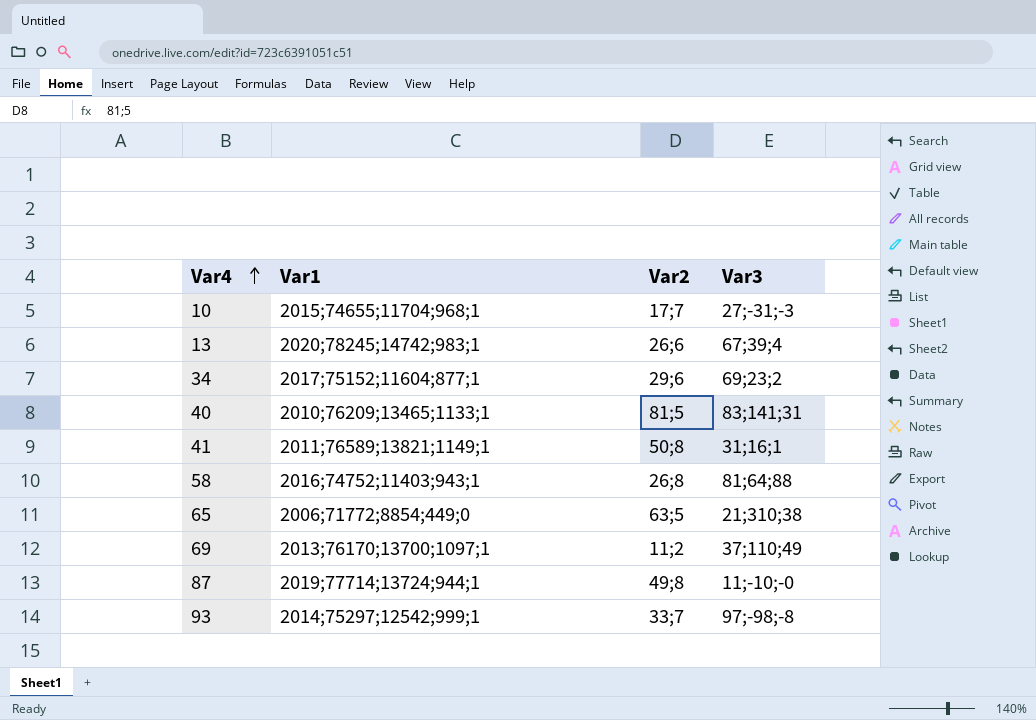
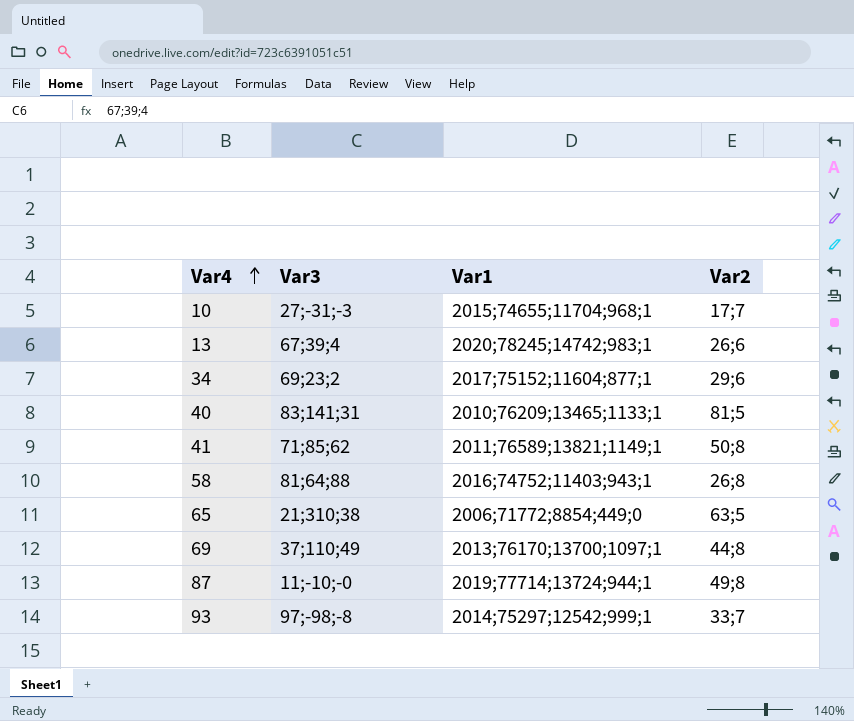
column Var3 | position: 4 -> 2
41 | Var3: 31;16;1 -> 71;85;62
69 | Var2: 11;2 -> 44;8

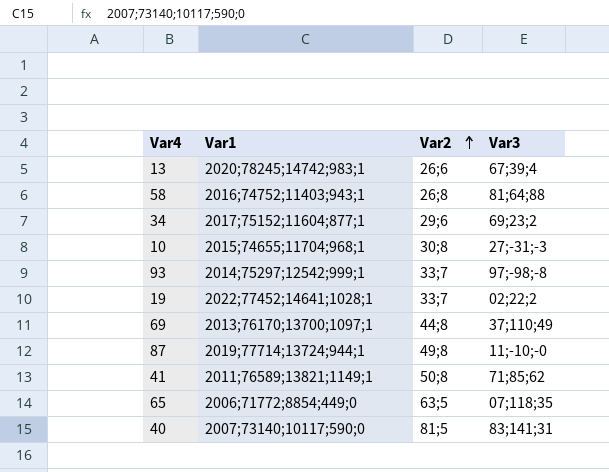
row order: Var4 ascending -> Var2 ascending
column Var3 | position: 2 -> 4
10 | Var2: 17;7 -> 30;8
row 19: none -> 2022;77452;14641;1028;1 | 33;7 | 02;22;2
65 | Var3: 21;310;38 -> 07;118;35
40 | Var1: 2010;76209;13465;1133;1 -> 2007;73140;10117;590;0

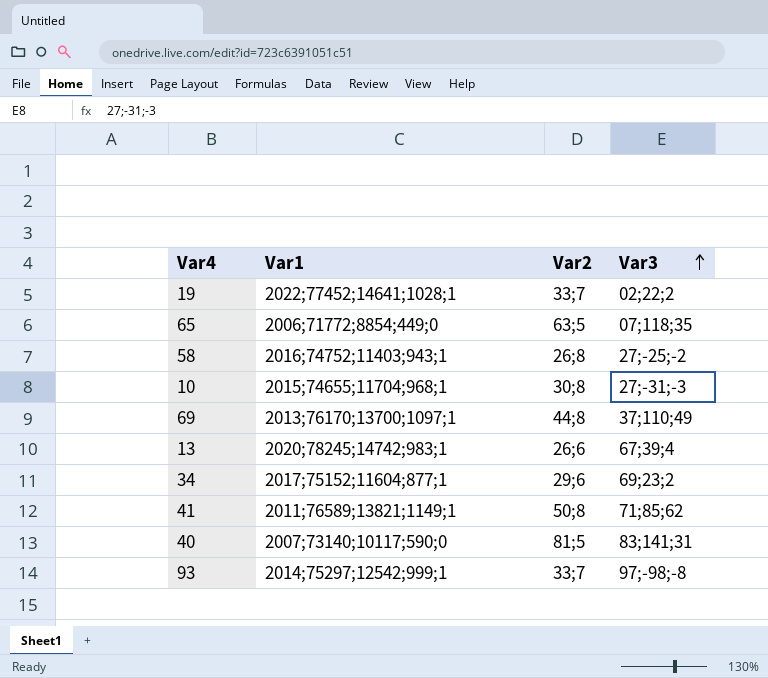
row order: Var2 ascending -> Var3 ascending
row 87: 2019;77714;13724;944;1 | 49;8 | 11;-10;-0 -> none
58 | Var3: 81;64;88 -> 27;-25;-2

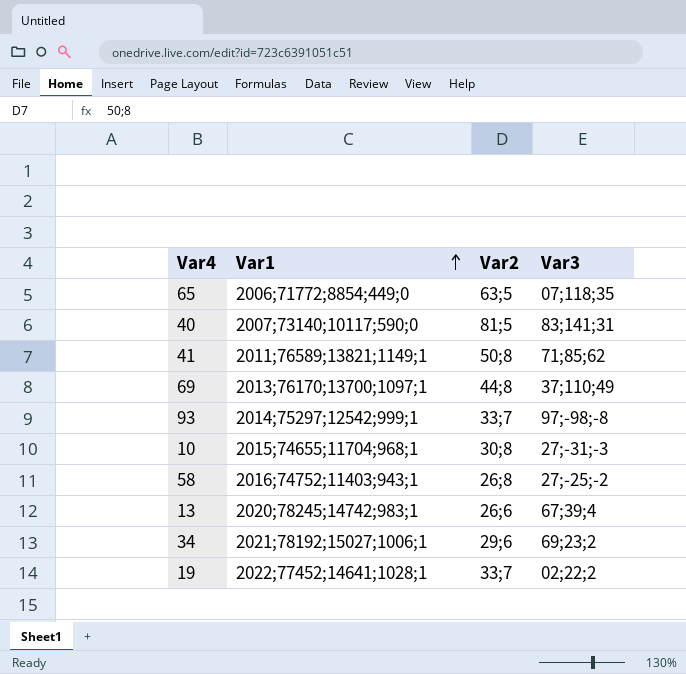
row order: Var3 ascending -> Var1 ascending
34 | Var1: 2017;75152;11604;877;1 -> 2021;78192;15027;1006;1

